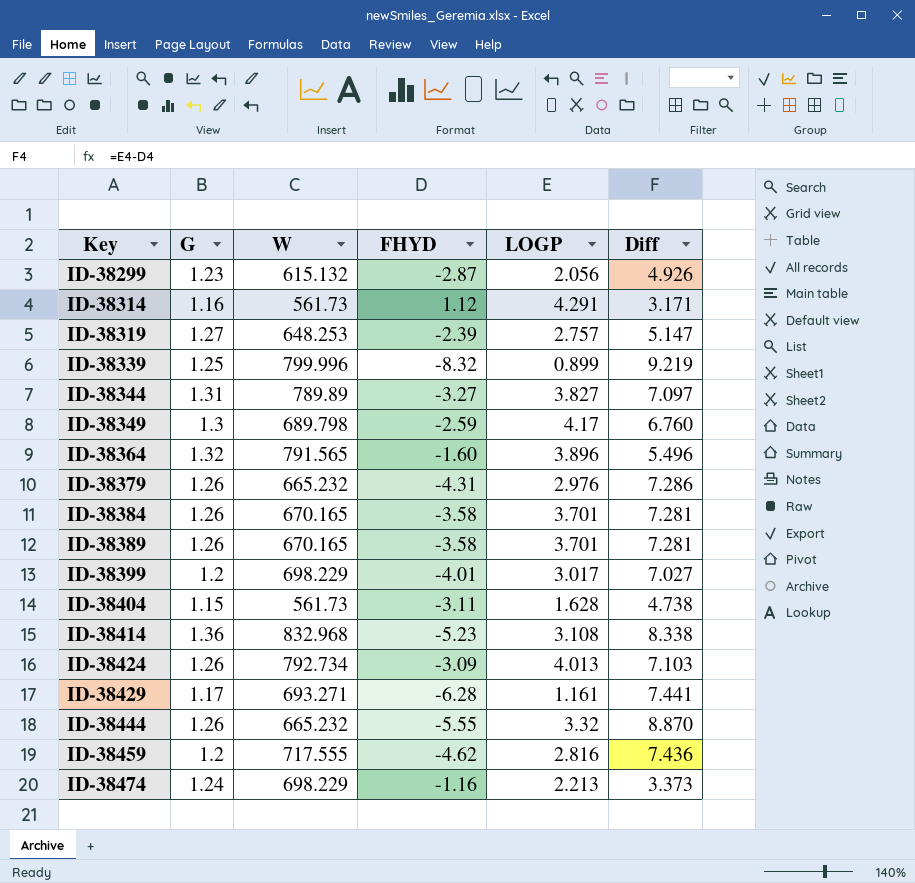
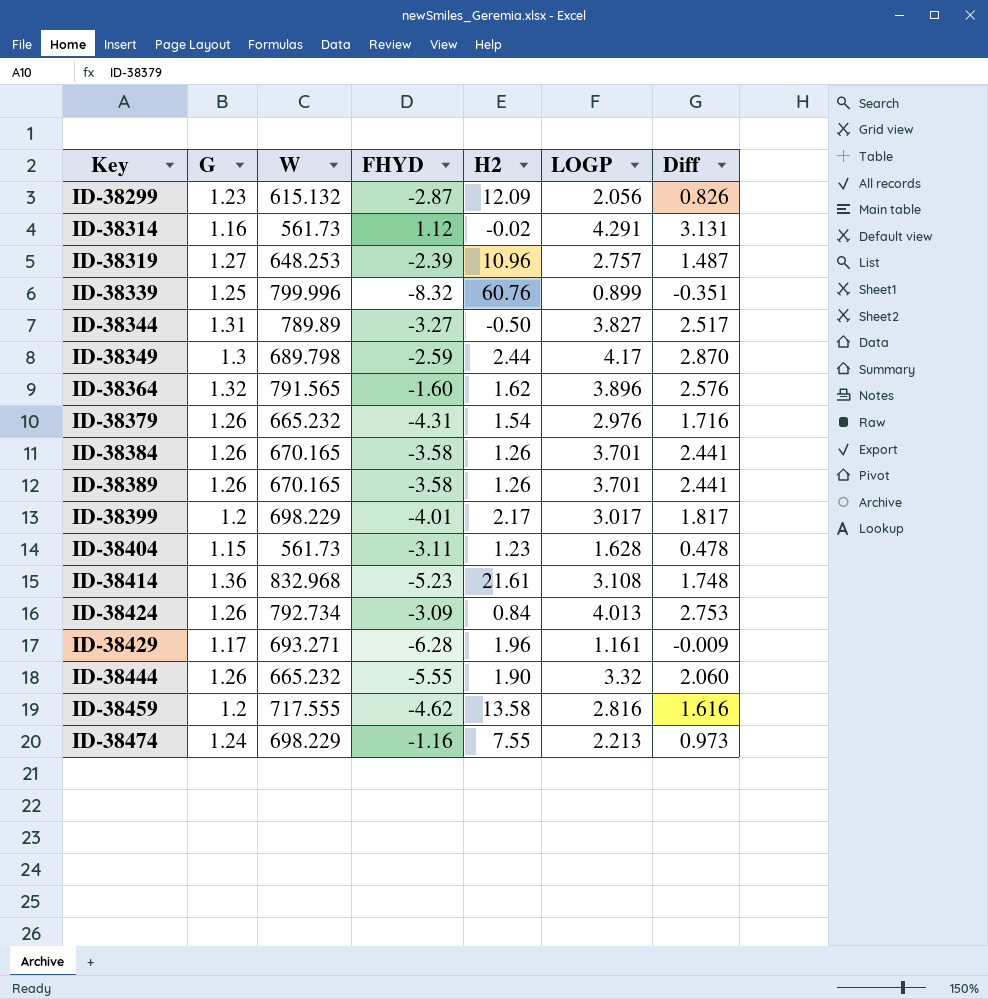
column H2 | position: none -> 5
column Diff | formula: [LOGP] - [FHYD] -> [LOGP] - [G]

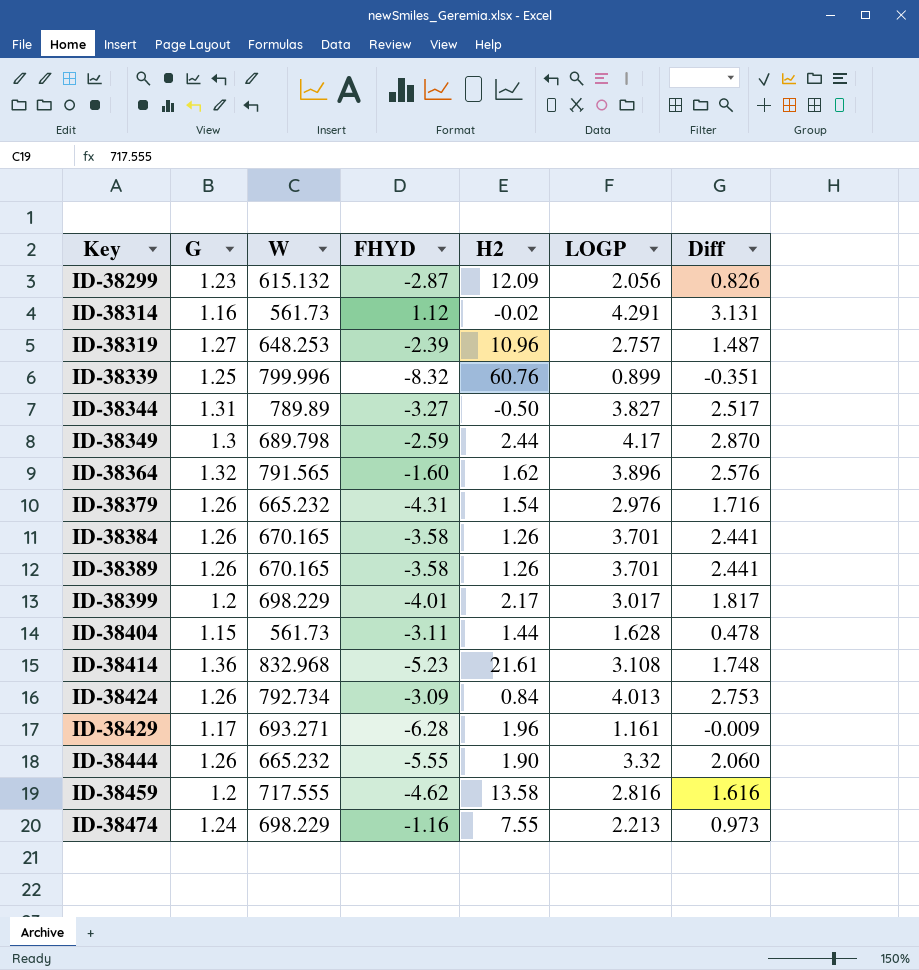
ID-38404 | H2: 1.23 -> 1.44

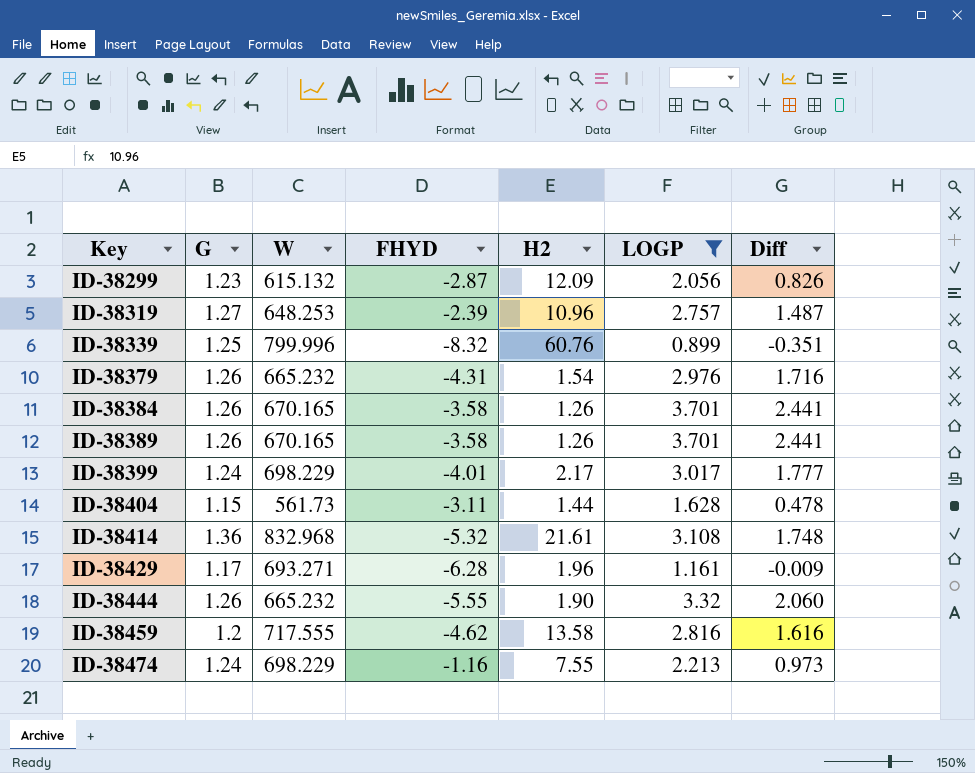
filter: none -> LOGP <= 3.701
ID-38399 | G: 1.2 -> 1.24
ID-38399 | Diff: 1.817 -> 1.777
ID-38414 | FHYD: -5.23 -> -5.32

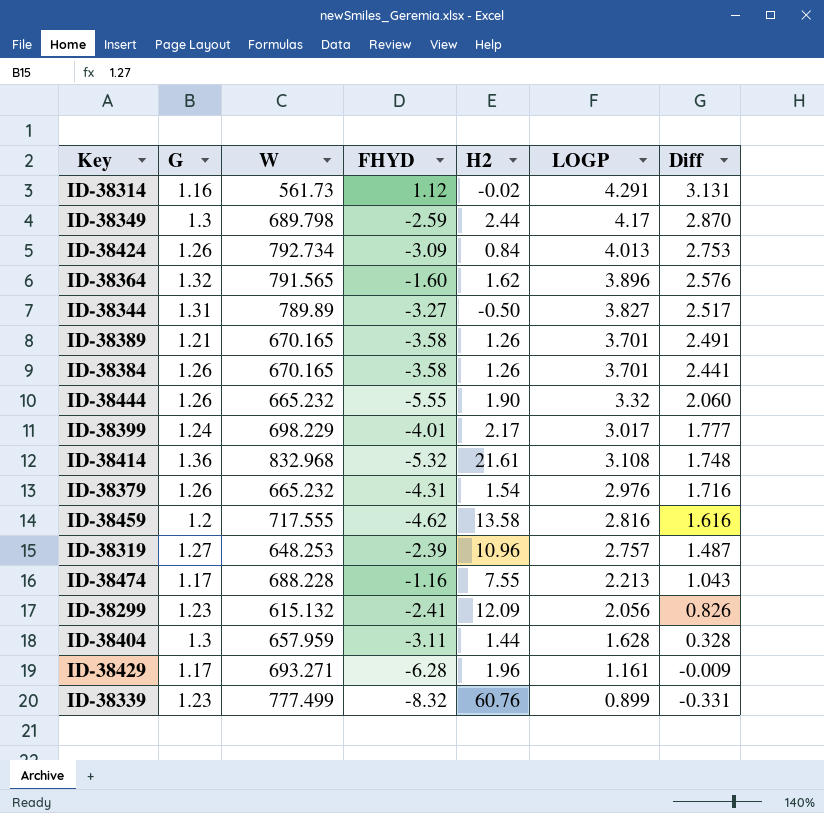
filter: LOGP <= 3.701 -> none
row order: Key ascending -> Diff descending
ID-38389 | G: 1.26 -> 1.21
ID-38389 | Diff: 2.441 -> 2.491
ID-38474 | G: 1.24 -> 1.17
ID-38474 | W: 698.229 -> 688.228
ID-38474 | Diff: 0.973 -> 1.043
ID-38299 | FHYD: -2.87 -> -2.41
ID-38404 | G: 1.15 -> 1.3
ID-38404 | W: 561.73 -> 657.959
ID-38404 | Diff: 0.478 -> 0.328
ID-38339 | G: 1.25 -> 1.23
ID-38339 | W: 799.996 -> 777.499
ID-38339 | Diff: -0.351 -> -0.331

